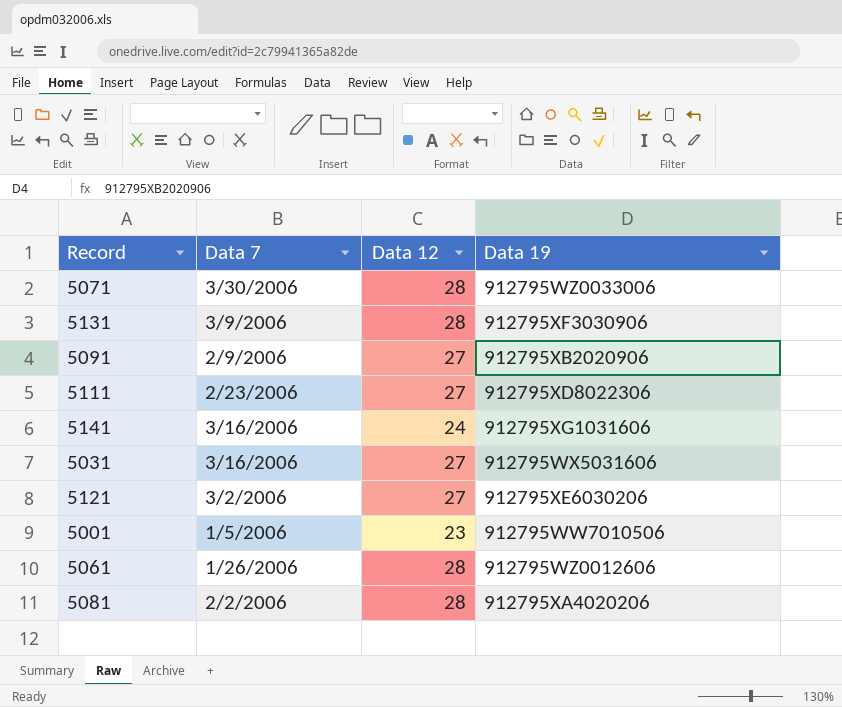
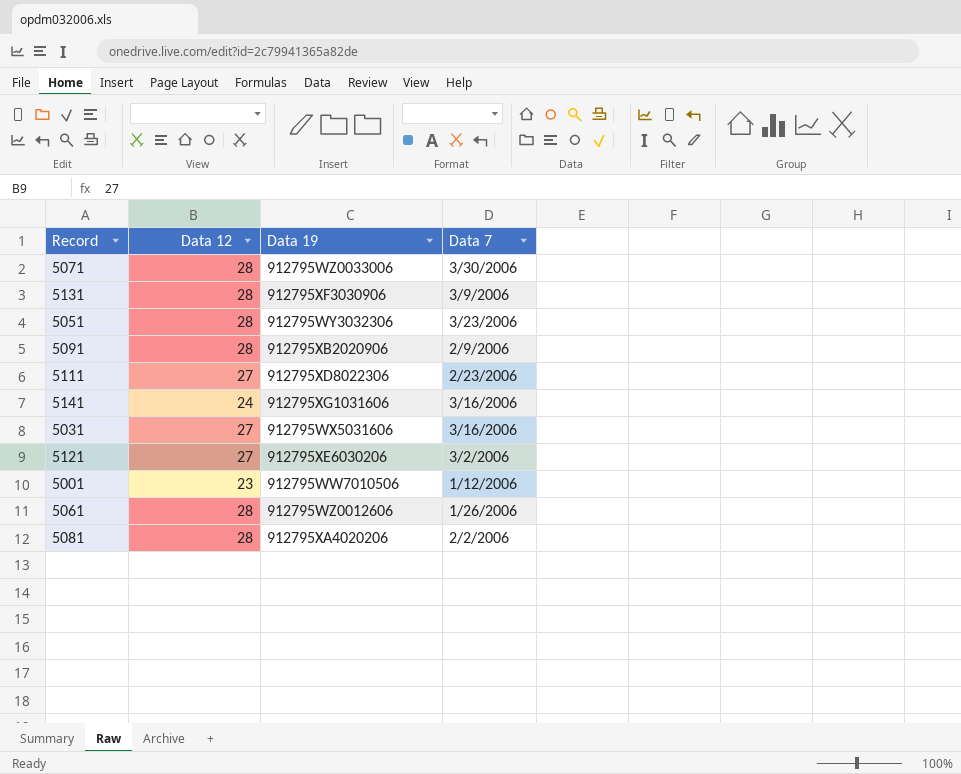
column Data 7 | position: 2 -> 4
row 5051: none -> 28 | 912795WY3032306 | 3/23/2006
5091 | Data 12: 27 -> 28
5001 | Data 7: 1/5/2006 -> 1/12/2006

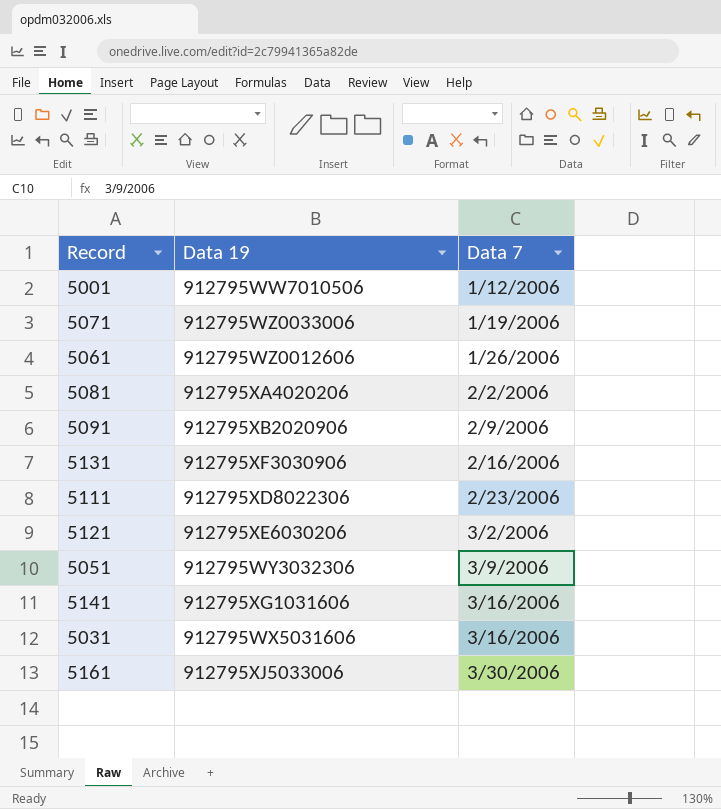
row order: none -> Data 7 ascending
column Data 12 | position: 2 -> none
5071 | Data 7: 3/30/2006 -> 1/19/2006
5131 | Data 7: 3/9/2006 -> 2/16/2006
5051 | Data 7: 3/23/2006 -> 3/9/2006
row 5161: none -> 912795XJ5033006 | 3/30/2006

